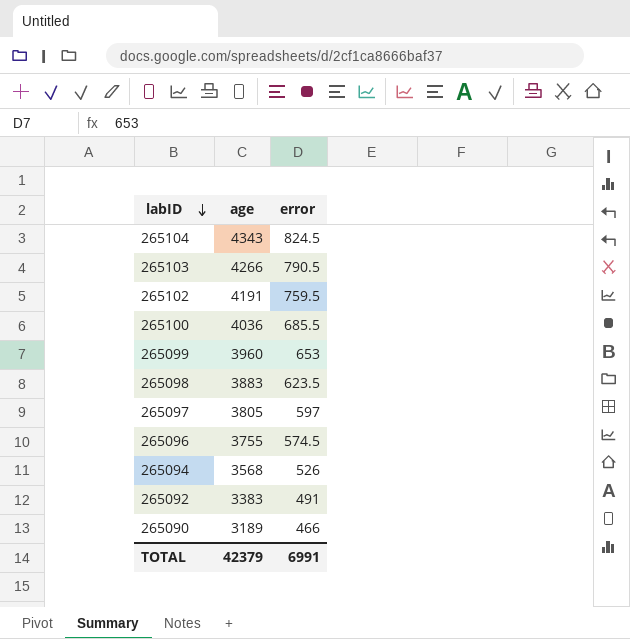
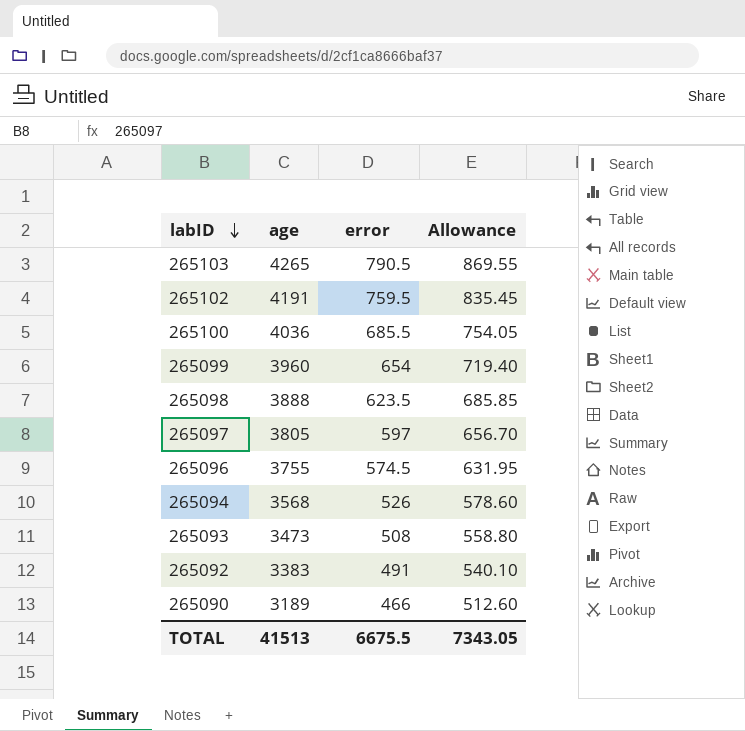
column Allowance | formula: none -> [error] * 1.1
row 265104: 4343 | 824.5 -> none
265103 | age: 4266 -> 4265
265099 | error: 653 -> 654
265098 | age: 3883 -> 3888
row 265093: none -> 3473 | 508 | 558.80
TOTAL | age: 42379 -> 41513
TOTAL | error: 6991 -> 6675.5

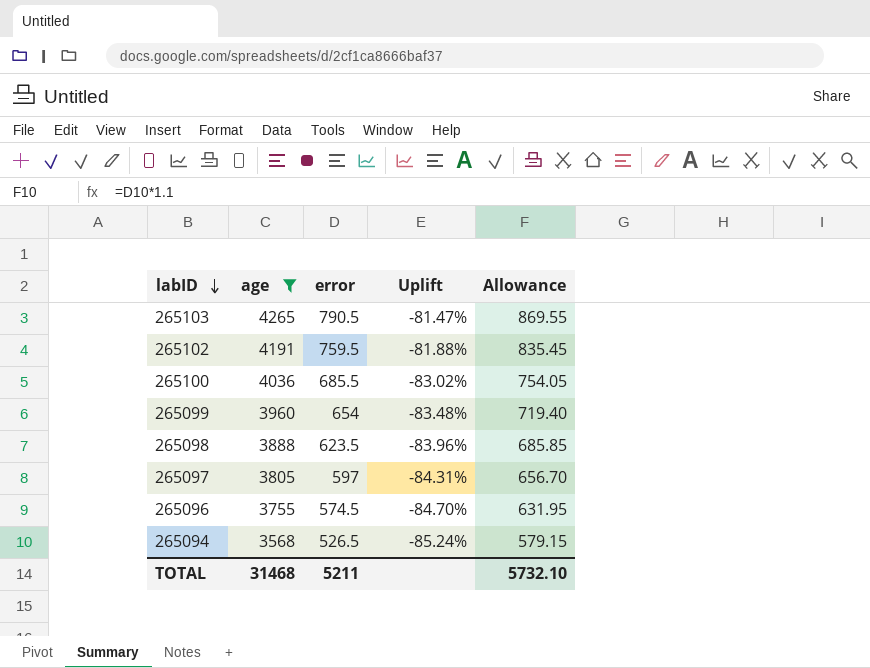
filter: none -> age >= 3568
column Uplift | formula: none -> ([error] - [age]) / [age]
265094 | error: 526 -> 526.5
265094 | Allowance: 578.60 -> 579.15
TOTAL | age: 41513 -> 31468
TOTAL | error: 6675.5 -> 5211
TOTAL | Allowance: 7343.05 -> 5732.10

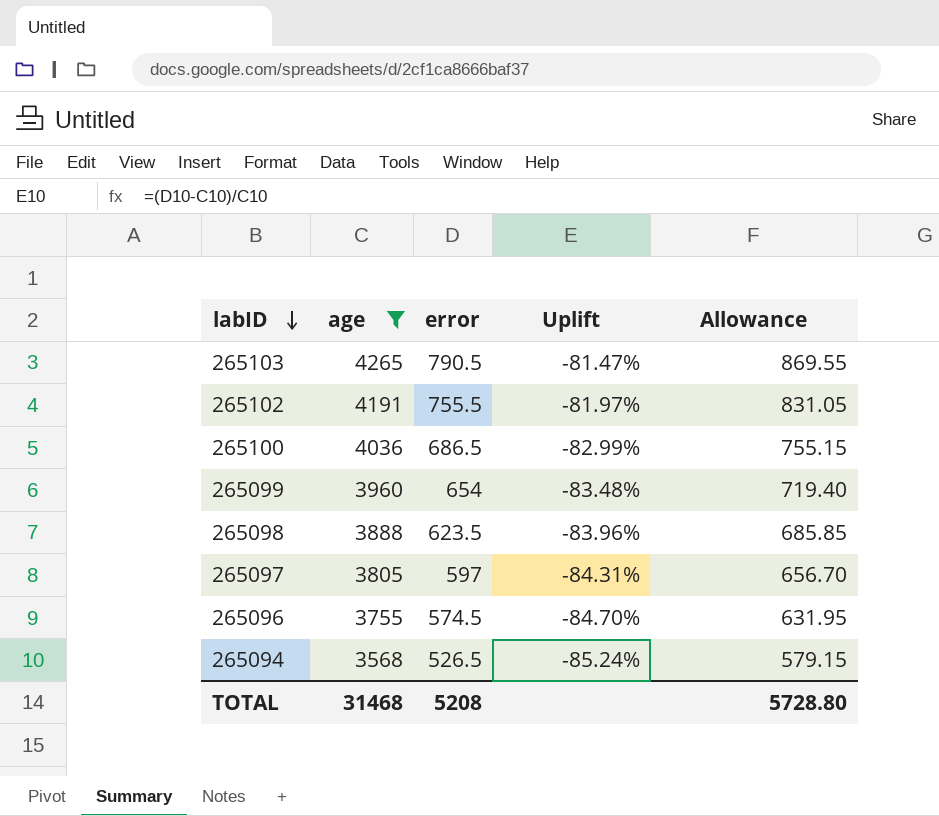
265102 | error: 759.5 -> 755.5
265102 | Uplift: -81.88% -> -81.97%
265102 | Allowance: 835.45 -> 831.05
265100 | error: 685.5 -> 686.5
265100 | Uplift: -83.02% -> -82.99%
265100 | Allowance: 754.05 -> 755.15
TOTAL | error: 5211 -> 5208
TOTAL | Allowance: 5732.10 -> 5728.80

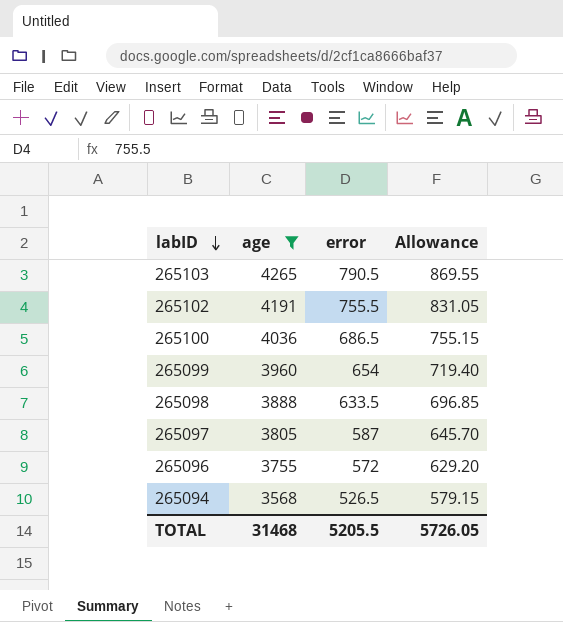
column Uplift | formula: ([error] - [age]) / [age] -> none
265098 | error: 623.5 -> 633.5
265098 | Allowance: 685.85 -> 696.85
265097 | error: 597 -> 587
265097 | Allowance: 656.70 -> 645.70
265096 | error: 574.5 -> 572
265096 | Allowance: 631.95 -> 629.20
TOTAL | error: 5208 -> 5205.5
TOTAL | Allowance: 5728.80 -> 5726.05

